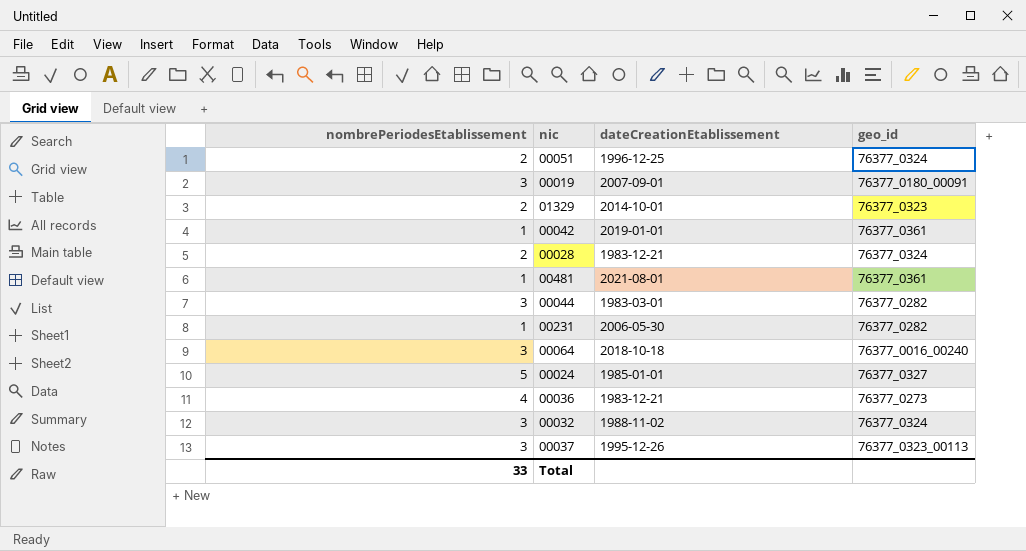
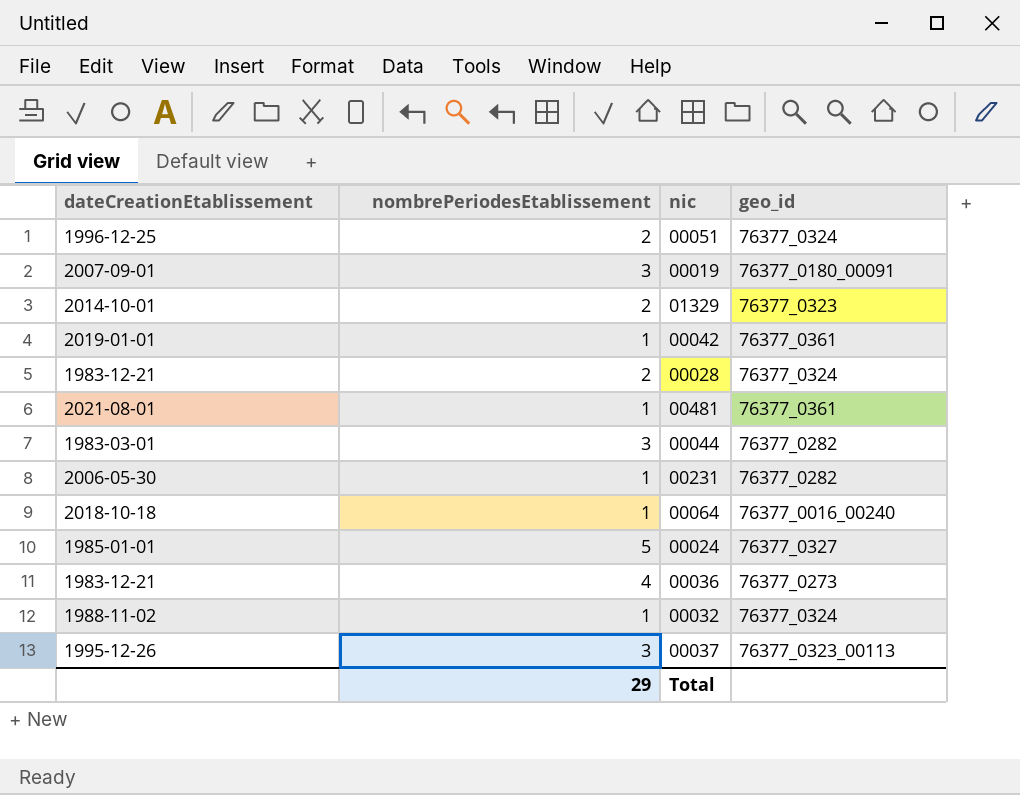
column dateCreationEtablissement | position: 3 -> 1
00064 | nombrePeriodesEtablissement: 3 -> 1
00032 | nombrePeriodesEtablissement: 3 -> 1
Total | nombrePeriodesEtablissement: 33 -> 29

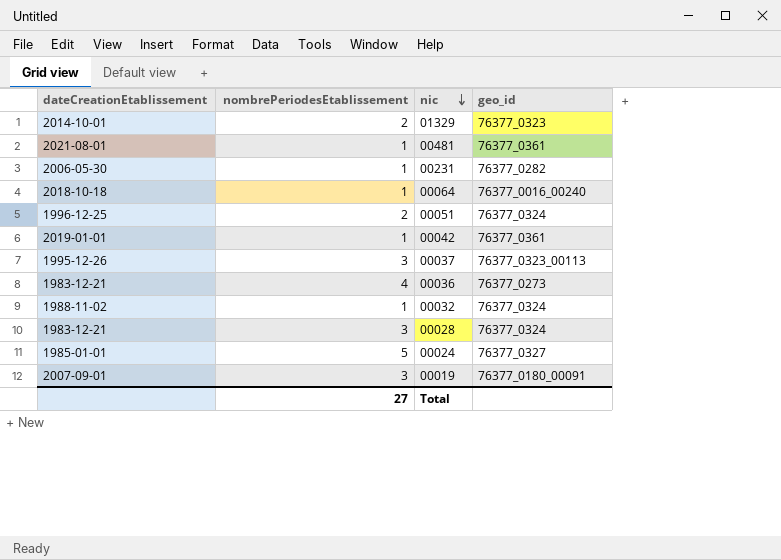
row order: none -> nic descending
row 00044: 1983-03-01 | 3 | 76377_0282 -> none
00028 | nombrePeriodesEtablissement: 2 -> 3
Total | nombrePeriodesEtablissement: 29 -> 27

